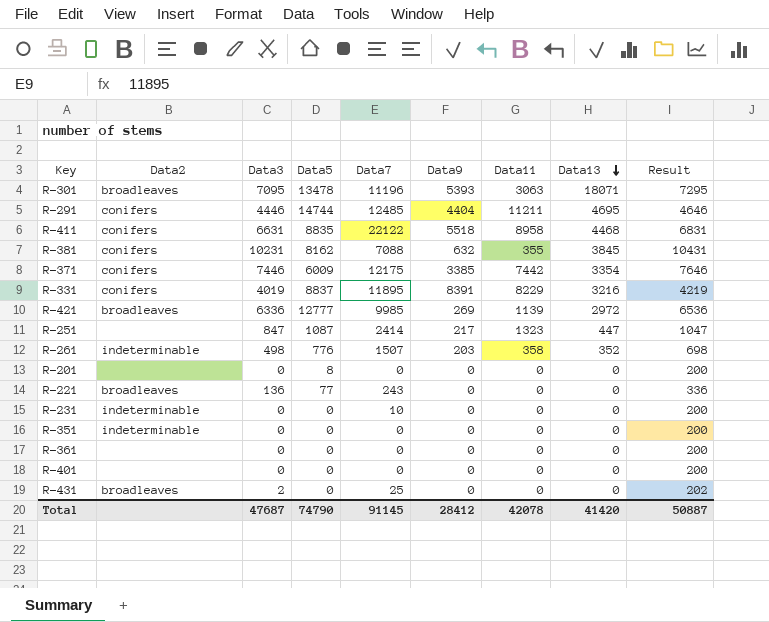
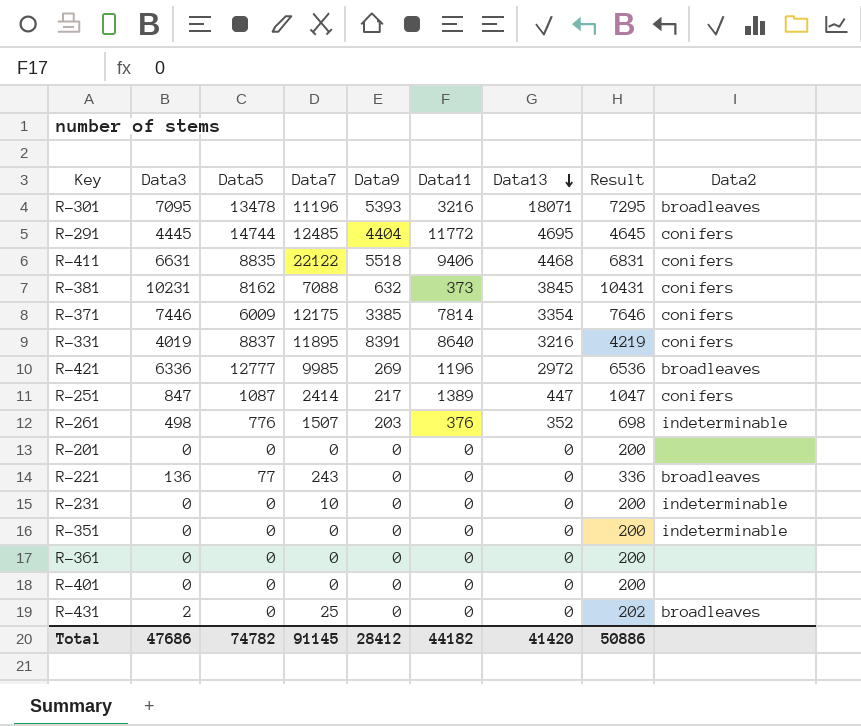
column Data2 | position: 2 -> 9
R-301 | Data11: 3063 -> 3216
R-291 | Data3: 4446 -> 4445
R-291 | Data11: 11211 -> 11772
R-291 | Result: 4646 -> 4645
R-411 | Data11: 8958 -> 9406
R-381 | Data11: 355 -> 373
R-371 | Data11: 7442 -> 7814
R-331 | Data11: 8229 -> 8640
R-421 | Data11: 1139 -> 1196
R-251 | Data11: 1323 -> 1389
R-251 | Data2: none -> conifers
R-261 | Data11: 358 -> 376
R-201 | Data5: 8 -> 0
Total | Data3: 47687 -> 47686
Total | Data5: 74790 -> 74782
Total | Data11: 42078 -> 44182
Total | Result: 50887 -> 50886

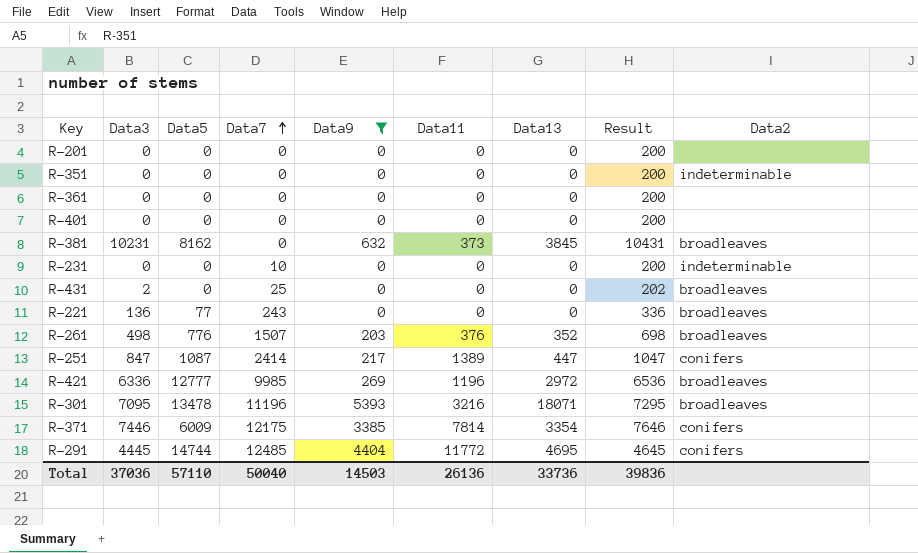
filter: none -> Data9 <= 5393
row order: Data13 descending -> Data7 ascending
R-381 | Data7: 7088 -> 0
R-381 | Data2: conifers -> broadleaves
R-261 | Data2: indeterminable -> broadleaves
Total | Data3: 47686 -> 37036
Total | Data5: 74782 -> 57110
Total | Data7: 91145 -> 50040
Total | Data9: 28412 -> 14503
Total | Data11: 44182 -> 26136
Total | Data13: 41420 -> 33736
Total | Result: 50886 -> 39836

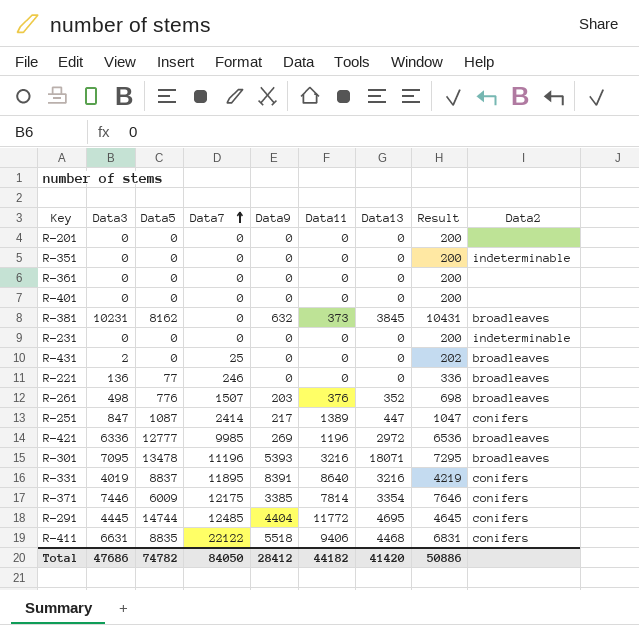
filter: Data9 <= 5393 -> none
R-231 | Data7: 10 -> 0
R-221 | Data7: 243 -> 246
Total | Data3: 37036 -> 47686
Total | Data5: 57110 -> 74782
Total | Data7: 50040 -> 84050
Total | Data9: 14503 -> 28412
Total | Data11: 26136 -> 44182
Total | Data13: 33736 -> 41420
Total | Result: 39836 -> 50886

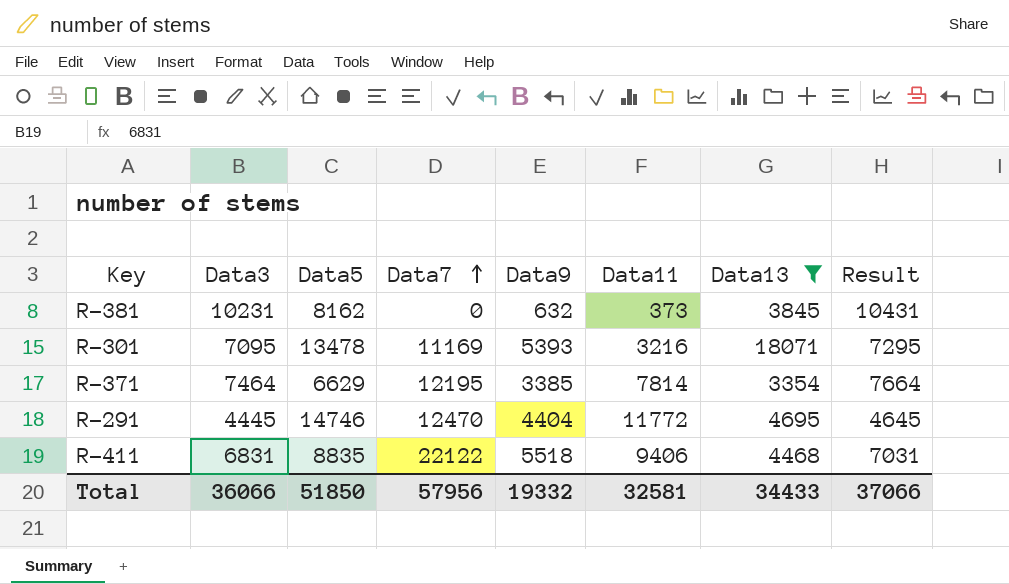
filter: none -> Data13 >= 3354
column Data2 | position: 9 -> none
R-301 | Data7: 11196 -> 11169
R-371 | Data3: 7446 -> 7464
R-371 | Data5: 6009 -> 6629
R-371 | Data7: 12175 -> 12195
R-371 | Result: 7646 -> 7664
R-291 | Data5: 14744 -> 14746
R-291 | Data7: 12485 -> 12470
R-411 | Data3: 6631 -> 6831
R-411 | Result: 6831 -> 7031
Total | Data3: 47686 -> 36066
Total | Data5: 74782 -> 51850
Total | Data7: 84050 -> 57956
Total | Data9: 28412 -> 19332
Total | Data11: 44182 -> 32581
Total | Data13: 41420 -> 34433
Total | Result: 50886 -> 37066

